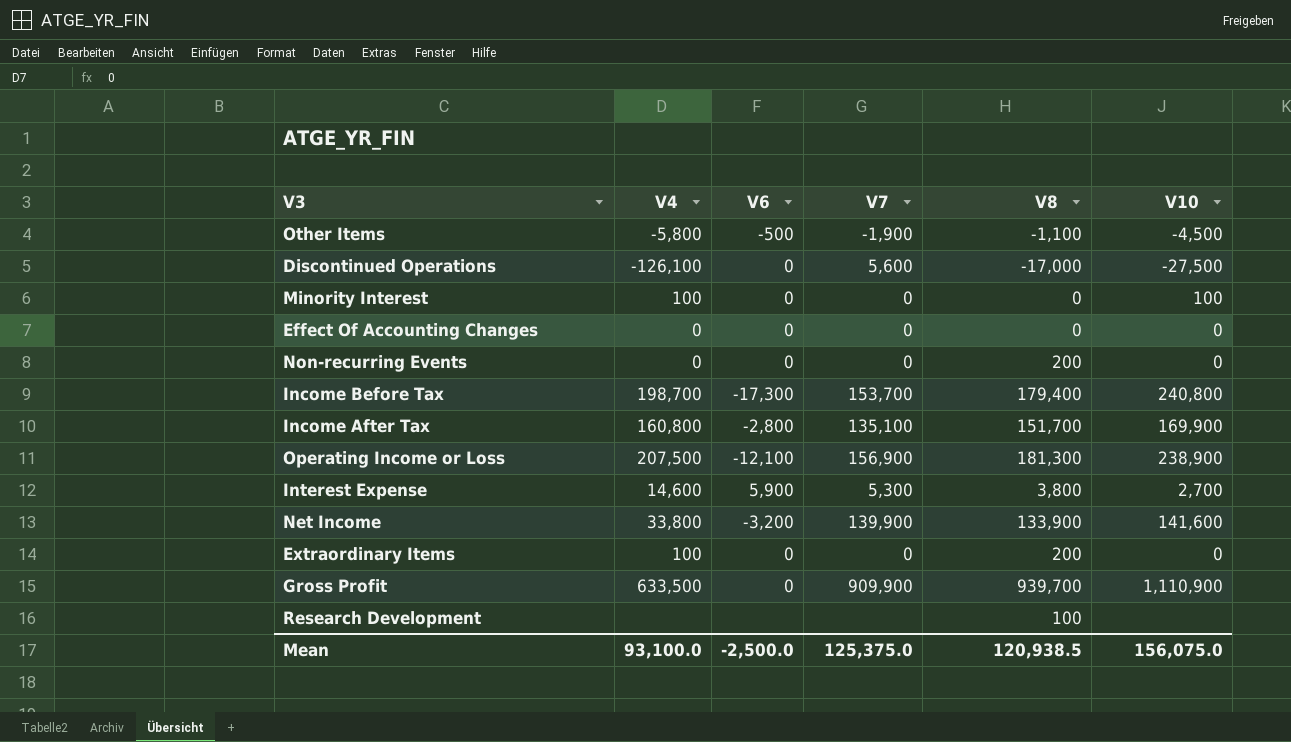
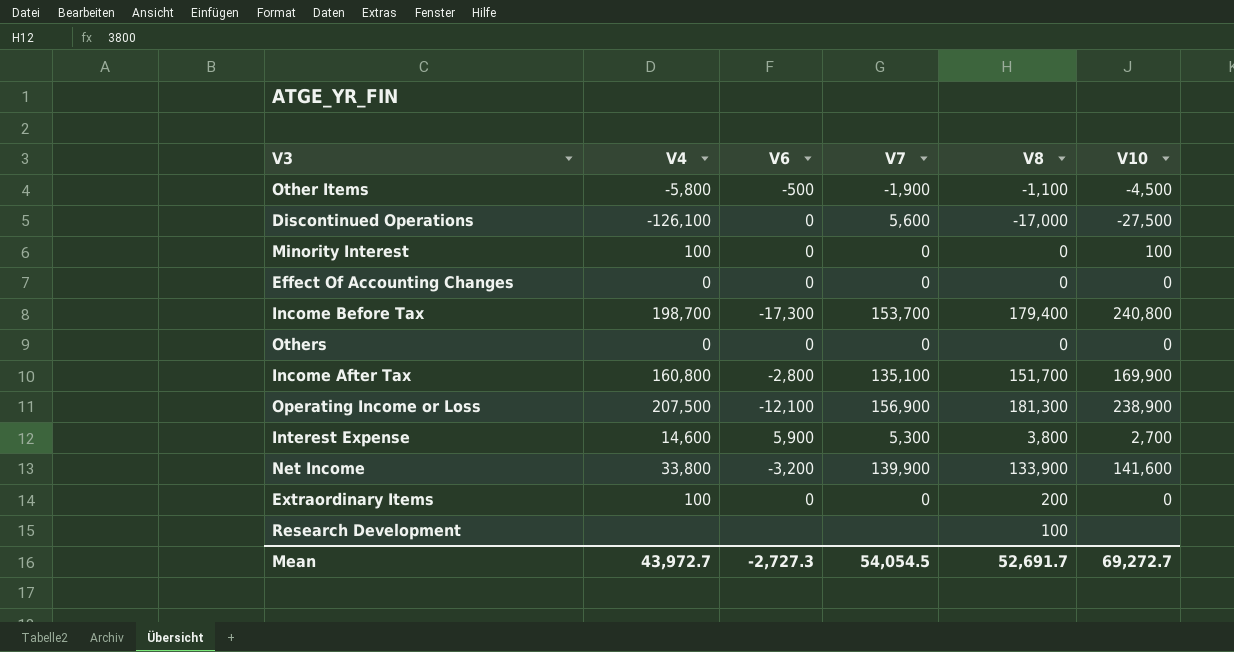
row Non-recurring Events: 0 | 0 | 0 | 200 | 0 -> none
row Gross Profit: 633,500 | 0 | 909,900 | 939,700 | 1,110,900 -> none
row Others: none -> 0 | 0 | 0 | 0 | 0
Mean | V4: 93,100.0 -> 43,972.7
Mean | V6: -2,500.0 -> -2,727.3
Mean | V7: 125,375.0 -> 54,054.5
Mean | V8: 120,938.5 -> 52,691.7
Mean | V10: 156,075.0 -> 69,272.7

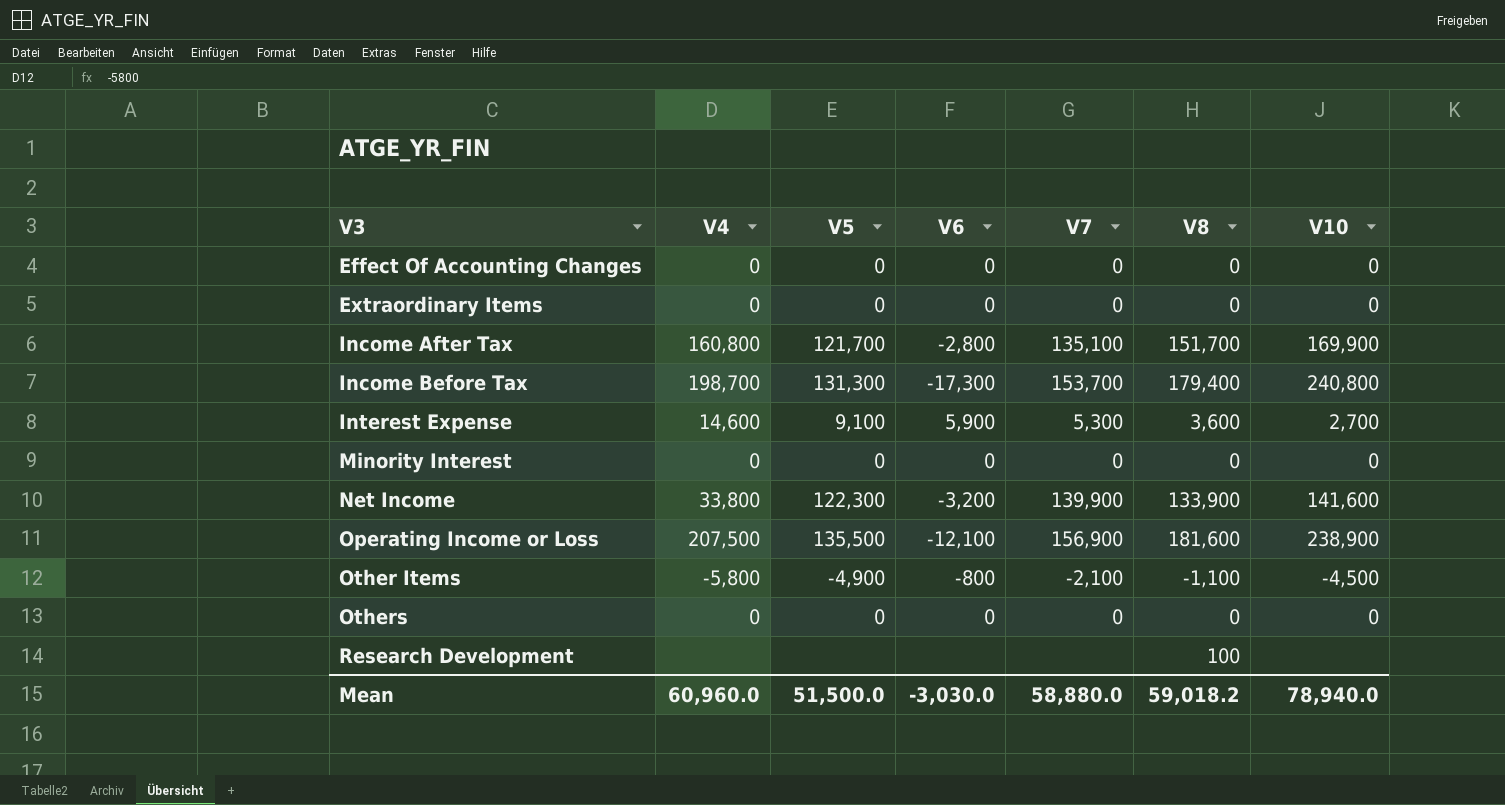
row order: none -> V3 ascending
column V5 | position: none -> 3
row Discontinued Operations: -126,100 | 0 | 5,600 | -17,000 | -27,500 -> none
Extraordinary Items | V4: 100 -> 0
Extraordinary Items | V8: 200 -> 0
Interest Expense | V8: 3,800 -> 3,600
Minority Interest | V4: 100 -> 0
Minority Interest | V10: 100 -> 0
Operating Income or Loss | V8: 181,300 -> 181,600
Other Items | V6: -500 -> -800
Other Items | V7: -1,900 -> -2,100
Mean | V4: 43,972.7 -> 60,960.0
Mean | V6: -2,727.3 -> -3,030.0
Mean | V7: 54,054.5 -> 58,880.0
Mean | V8: 52,691.7 -> 59,018.2
Mean | V10: 69,272.7 -> 78,940.0

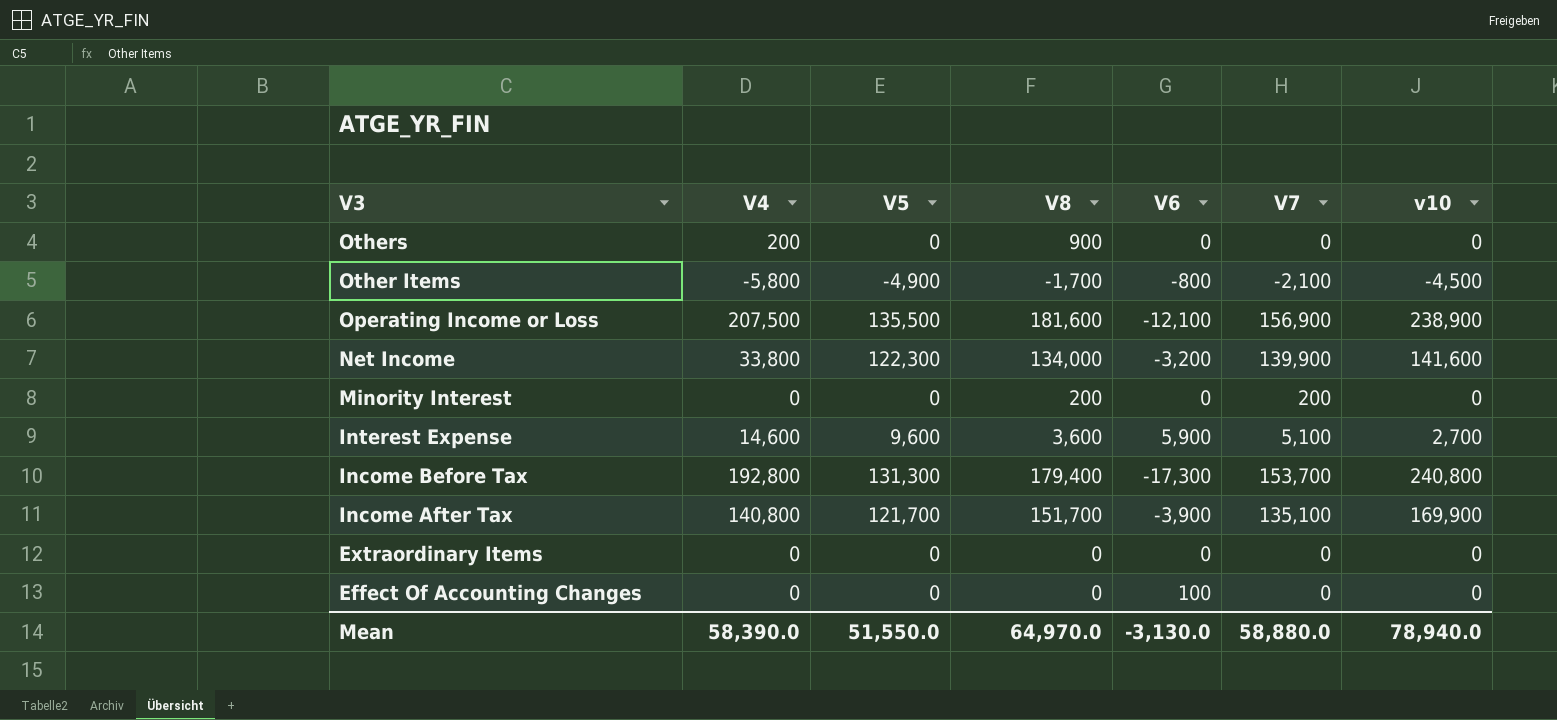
row order: V3 ascending -> V3 descending
column V8 | position: 6 -> 4
column name: V10 -> v10
row Research Development: none | none | none | none | 100 | none -> none
Others | V4: 0 -> 200
Others | V8: 0 -> 900
Other Items | V8: -1,100 -> -1,700
Net Income | V8: 133,900 -> 134,000
Minority Interest | V8: 0 -> 200
Minority Interest | V7: 0 -> 200
Interest Expense | V5: 9,100 -> 9,600
Interest Expense | V7: 5,300 -> 5,100
Income Before Tax | V4: 198,700 -> 192,800
Income After Tax | V4: 160,800 -> 140,800
Income After Tax | V6: -2,800 -> -3,900
Effect Of Accounting Changes | V6: 0 -> 100
Mean | V4: 60,960.0 -> 58,390.0
Mean | V5: 51,500.0 -> 51,550.0
Mean | V8: 59,018.2 -> 64,970.0
Mean | V6: -3,030.0 -> -3,130.0

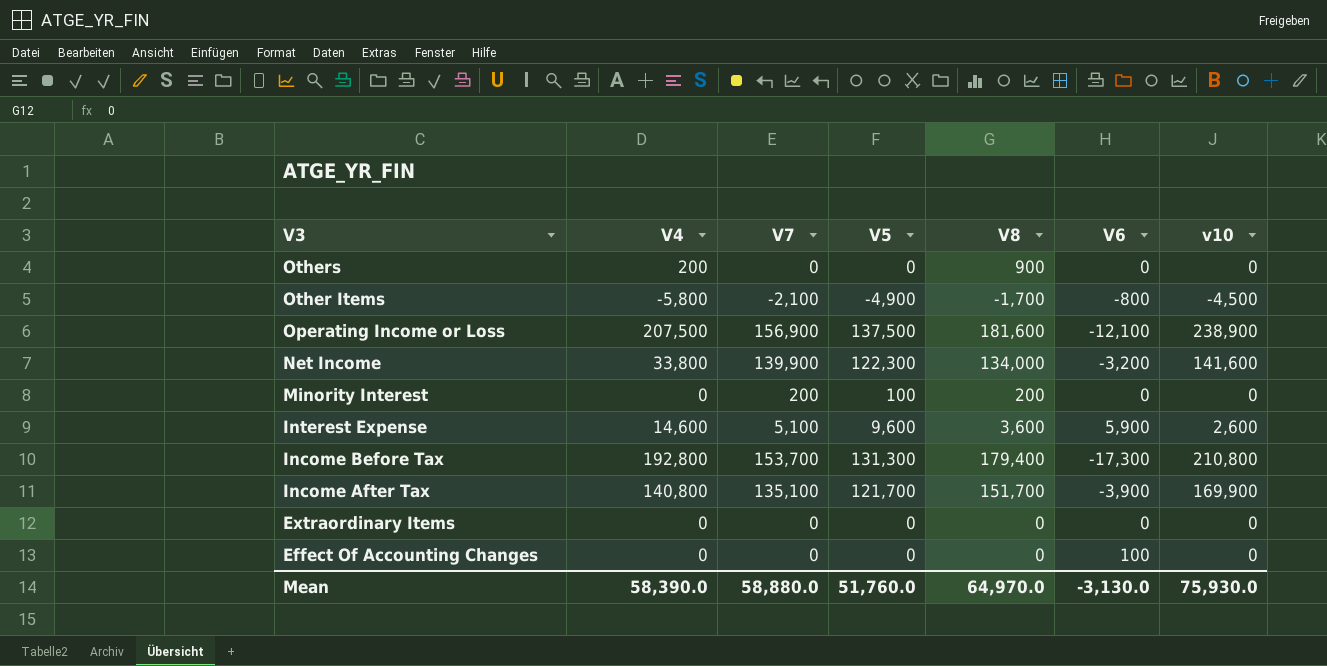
column V7 | position: 6 -> 3
Operating Income or Loss | V5: 135,500 -> 137,500
Minority Interest | V5: 0 -> 100
Interest Expense | v10: 2,700 -> 2,600
Income Before Tax | v10: 240,800 -> 210,800
Mean | V5: 51,550.0 -> 51,760.0
Mean | v10: 78,940.0 -> 75,930.0

